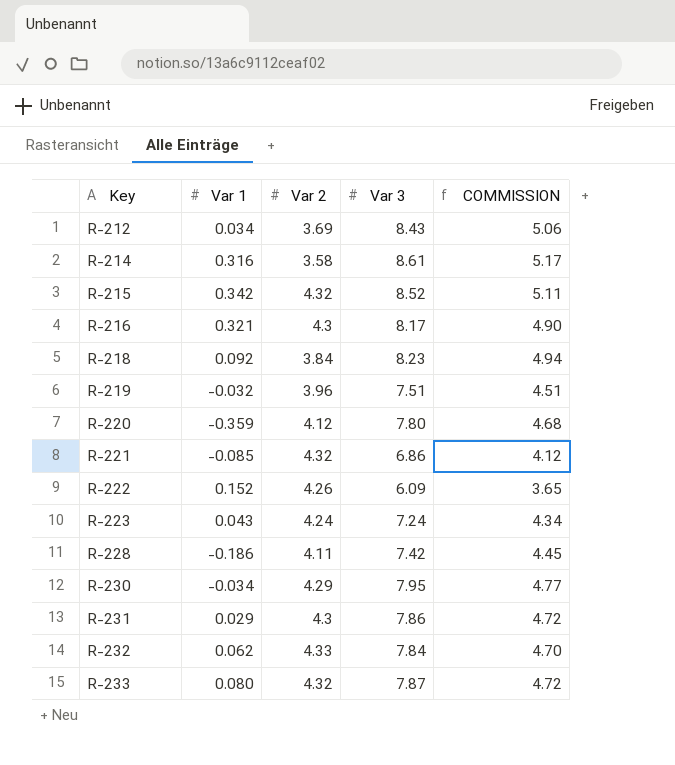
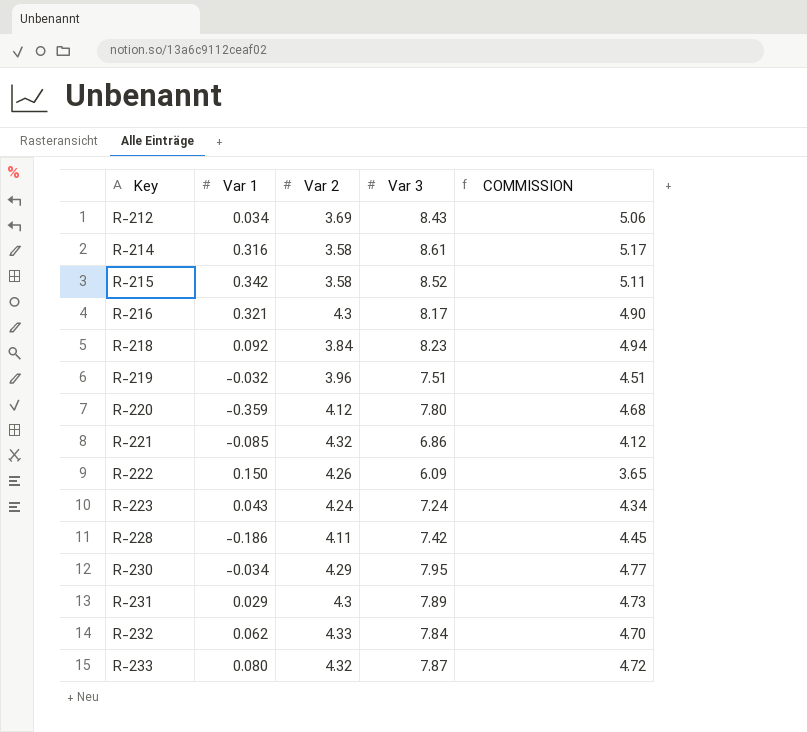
R-215 | Var 2: 4.32 -> 3.58
R-222 | Var 1: 0.152 -> 0.150
R-231 | Var 3: 7.86 -> 7.89
R-231 | COMMISSION: 4.72 -> 4.73

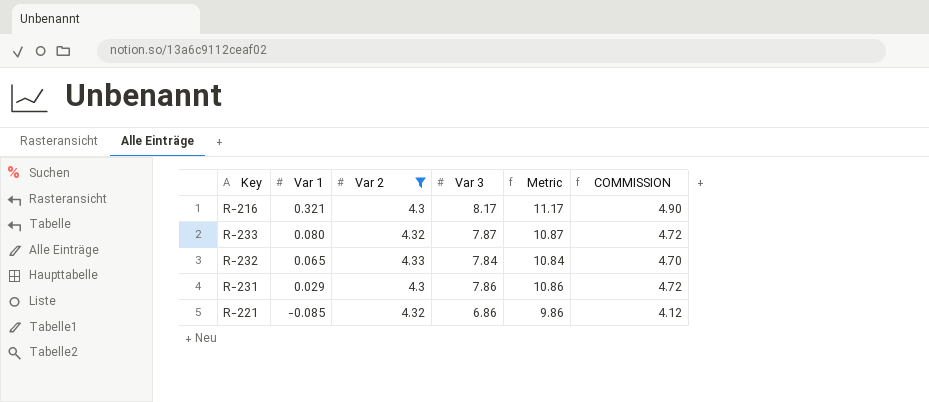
filter: none -> Var 2 >= 4.3
row order: Key ascending -> Var 1 descending
column Metric | formula: none -> [Var 3] + 3
R-232 | Var 1: 0.062 -> 0.065
R-231 | Var 3: 7.89 -> 7.86
R-231 | COMMISSION: 4.73 -> 4.72

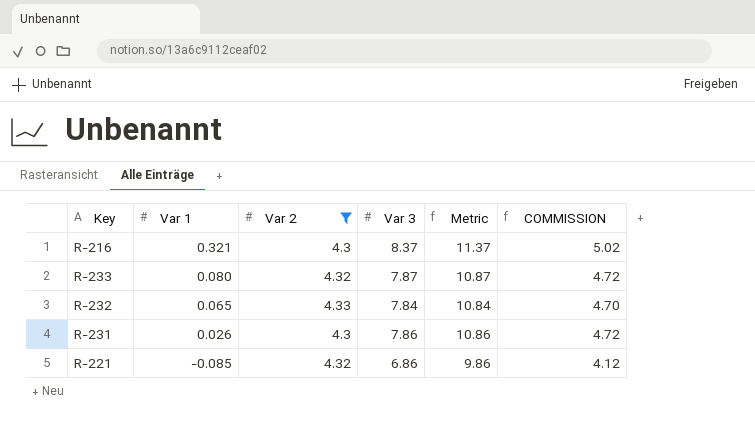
R-216 | Var 3: 8.17 -> 8.37
R-216 | Metric: 11.17 -> 11.37
R-216 | COMMISSION: 4.90 -> 5.02
R-231 | Var 1: 0.029 -> 0.026

